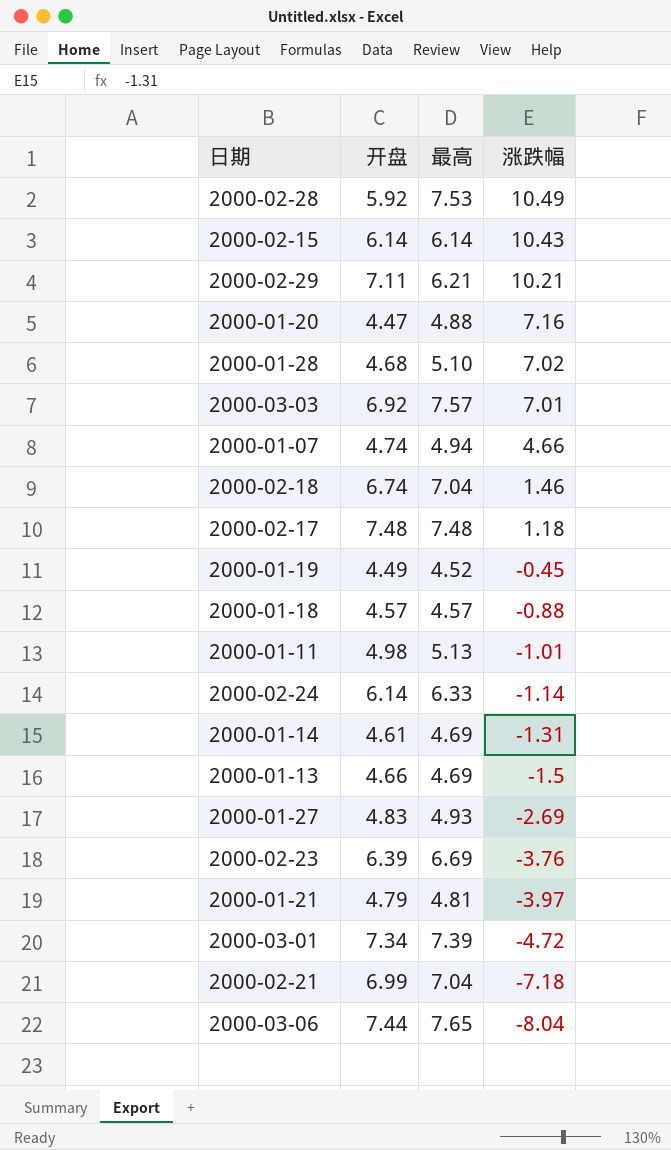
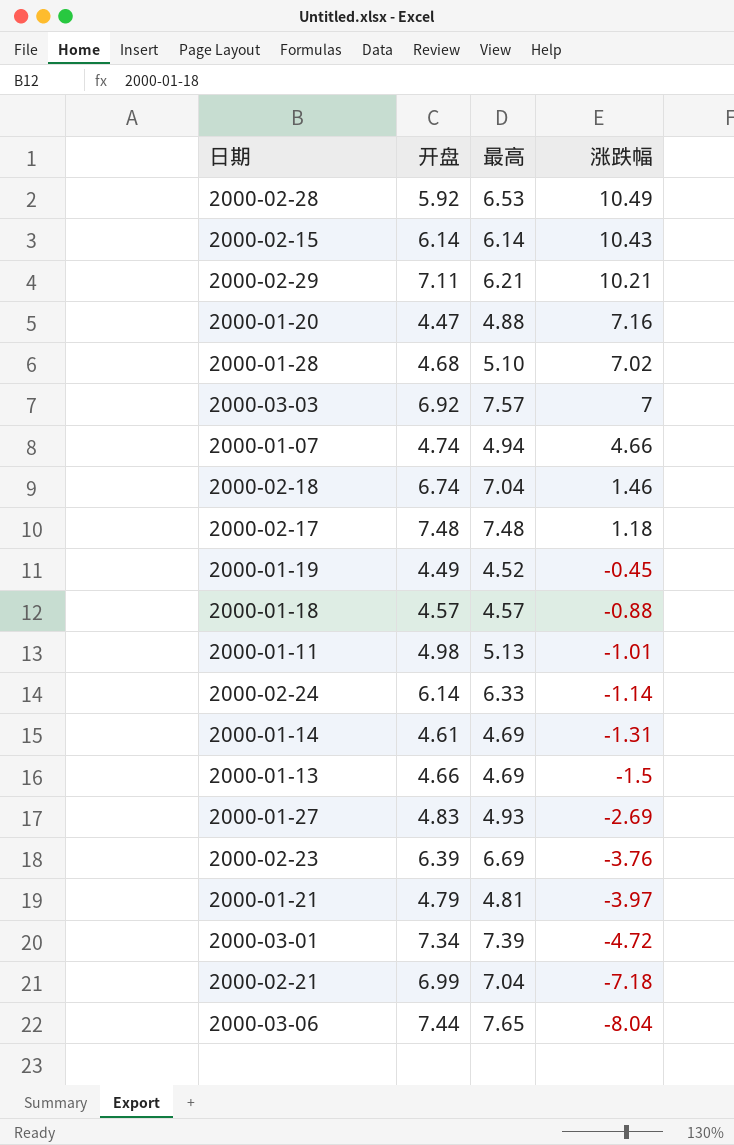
2000-02-28 | 最高: 7.53 -> 6.53
2000-03-03 | 涨跌幅: 7.01 -> 7

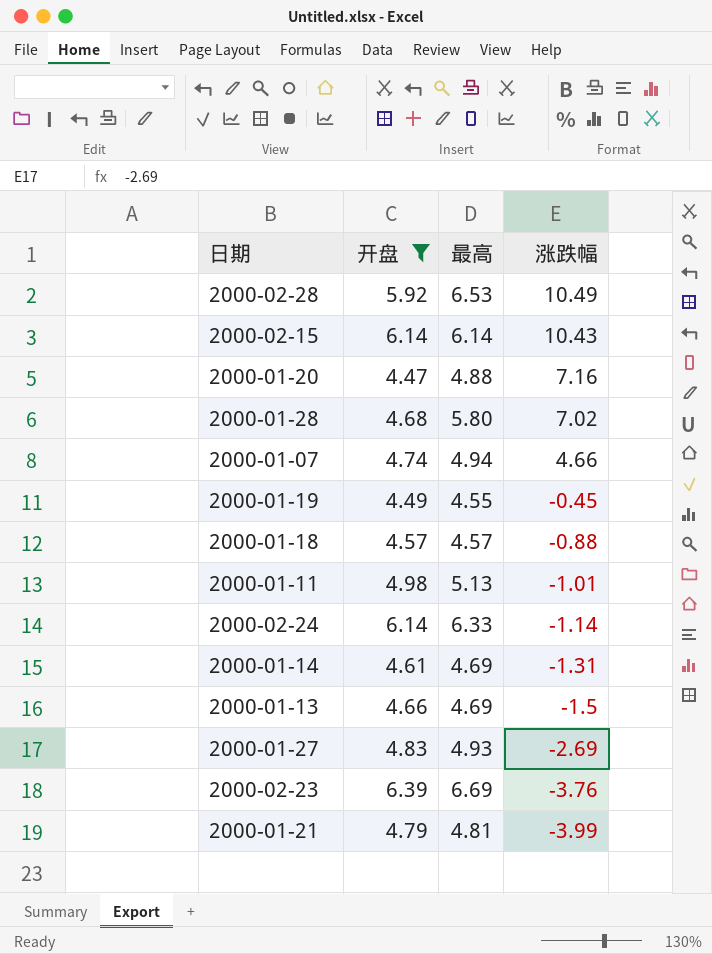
filter: none -> 开盘 <= 6.39
2000-01-28 | 最高: 5.10 -> 5.80
2000-01-19 | 最高: 4.52 -> 4.55
2000-01-21 | 涨跌幅: -3.97 -> -3.99

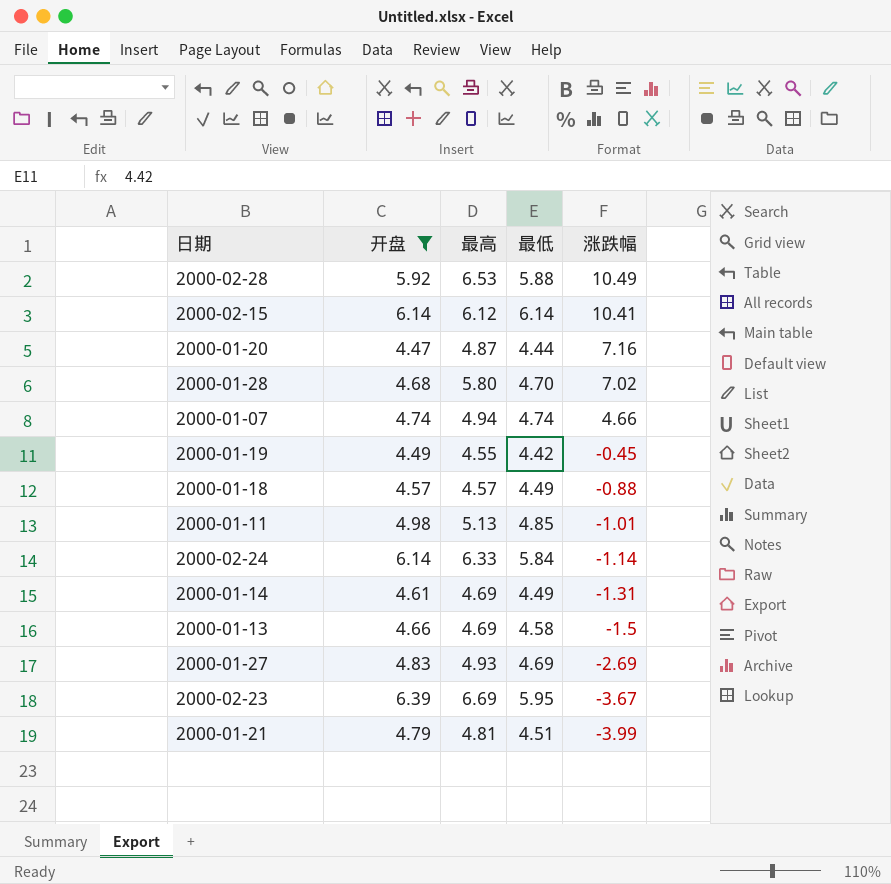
column 最低 | position: none -> 4
2000-02-15 | 最高: 6.14 -> 6.12
2000-02-15 | 涨跌幅: 10.43 -> 10.41
2000-01-20 | 最高: 4.88 -> 4.87
2000-02-23 | 涨跌幅: -3.76 -> -3.67

